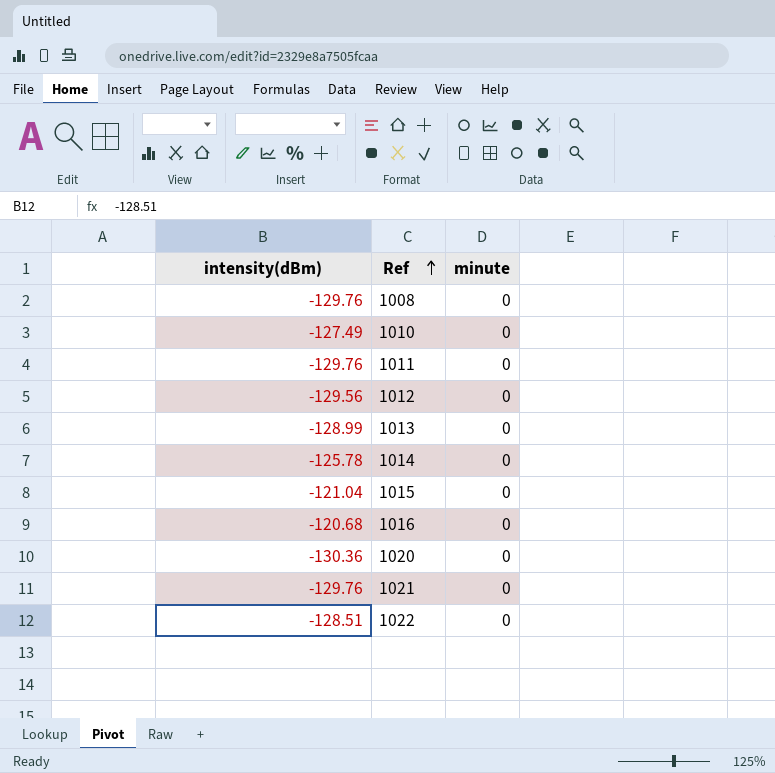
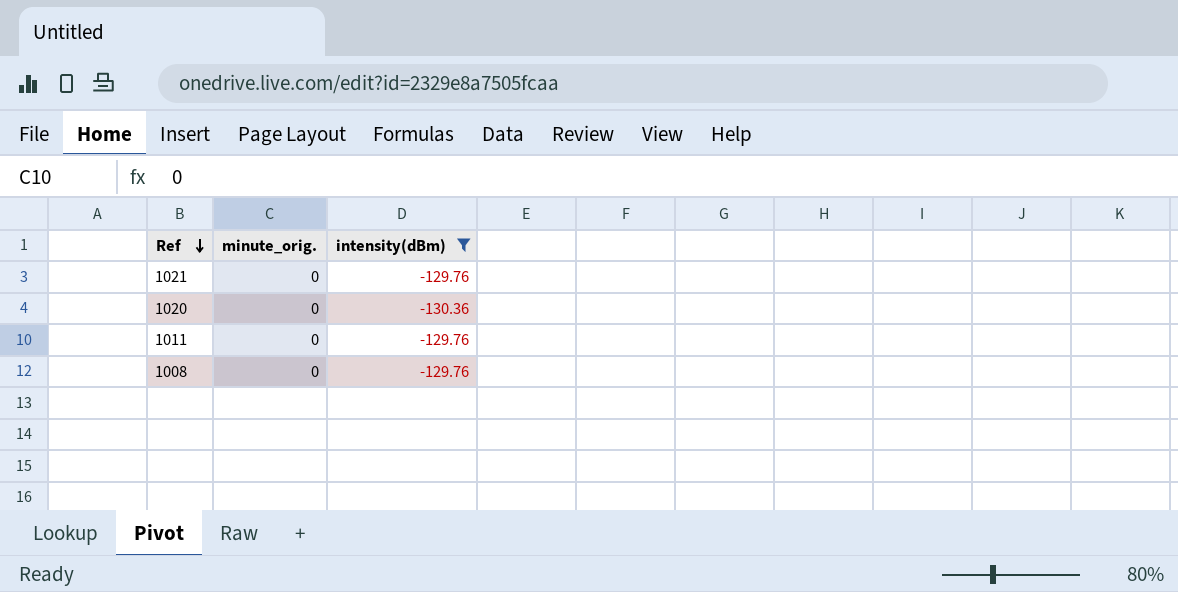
filter: none -> intensity(dBm) <= -129.76
row order: Ref ascending -> Ref descending
column name: minute -> minute_orig.
column intensity(dBm) | position: 1 -> 3

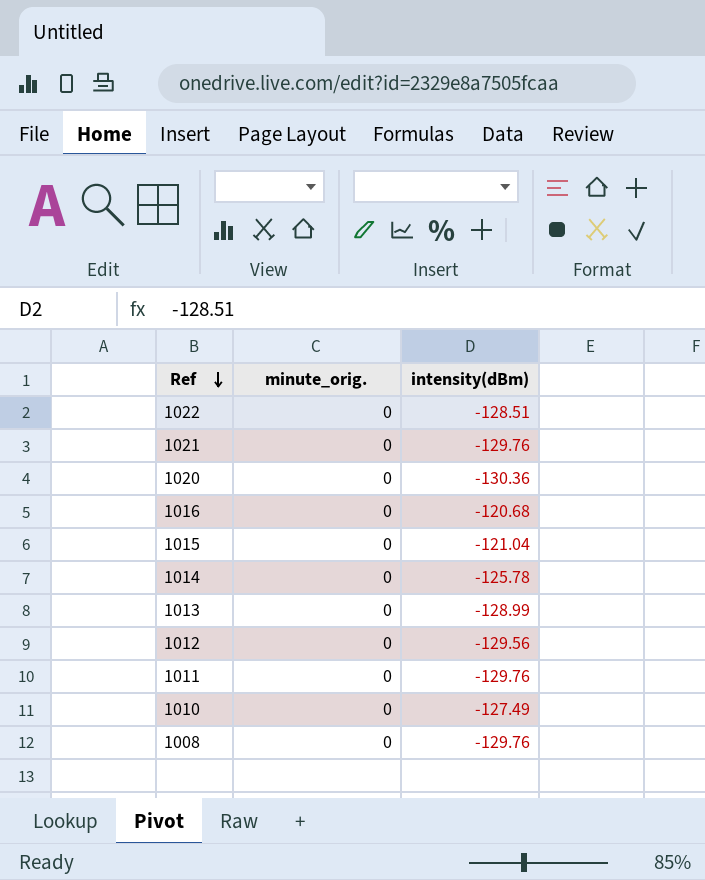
filter: intensity(dBm) <= -129.76 -> none

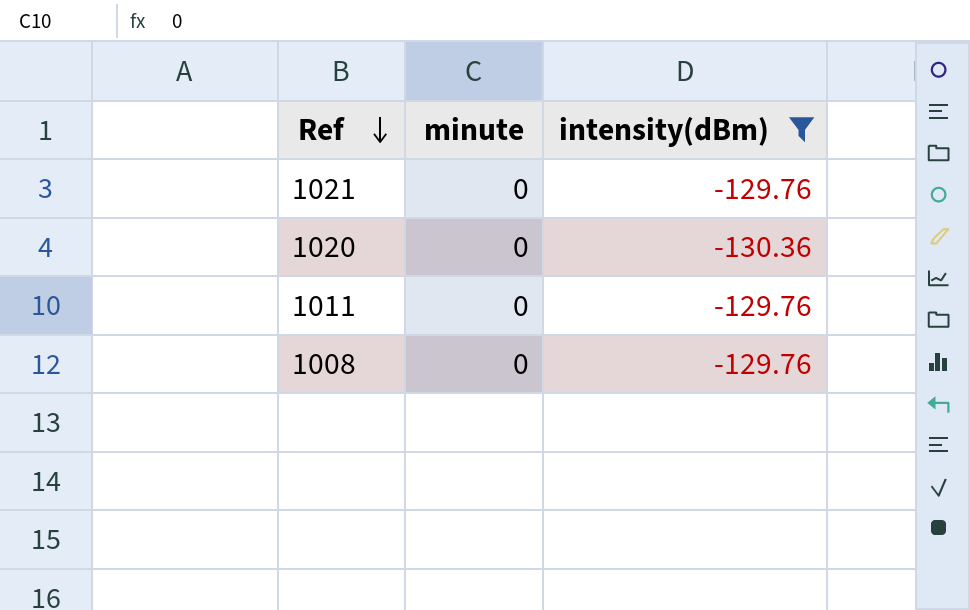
filter: none -> intensity(dBm) <= -129.76
column name: minute_orig. -> minute

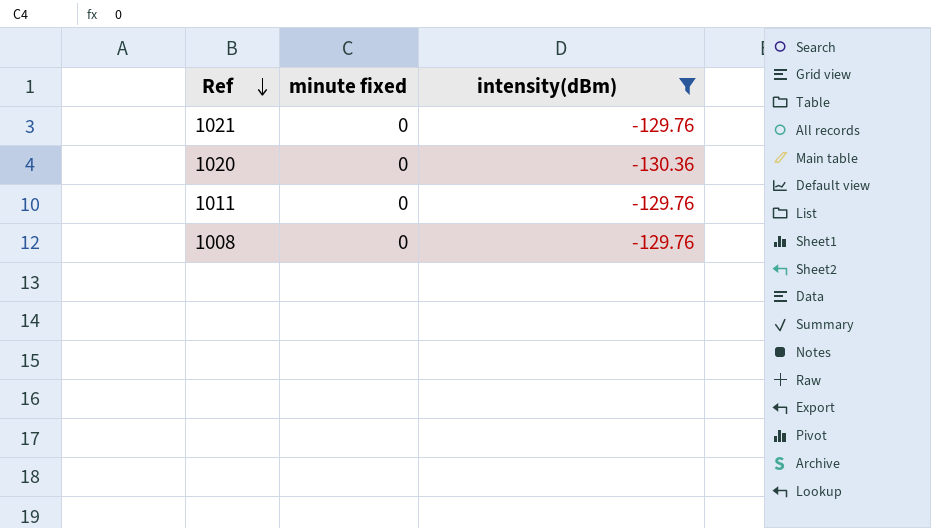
column name: minute -> minute fixed

